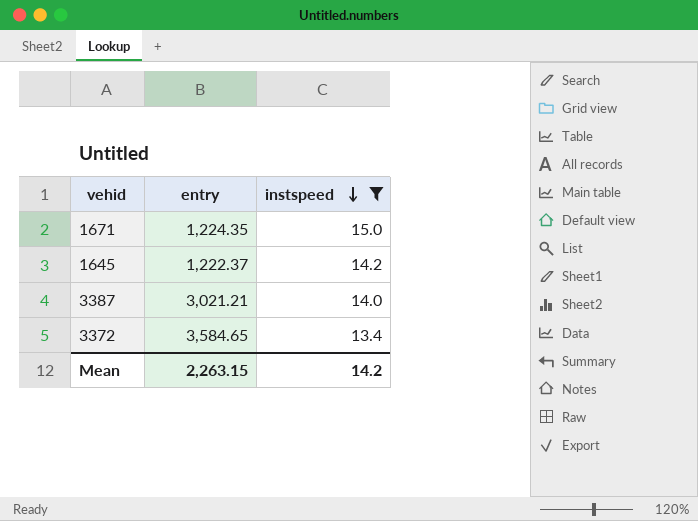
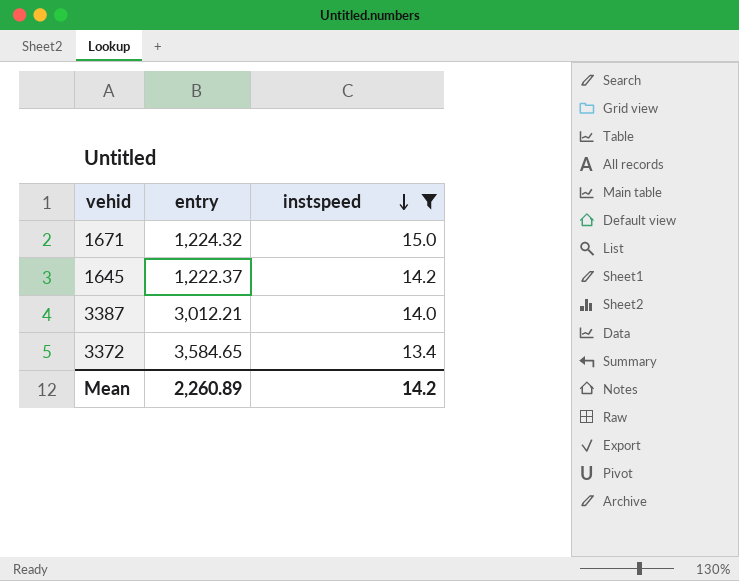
1671 | entry: 1,224.35 -> 1,224.32
3387 | entry: 3,021.21 -> 3,012.21
Mean | entry: 2,263.15 -> 2,260.89

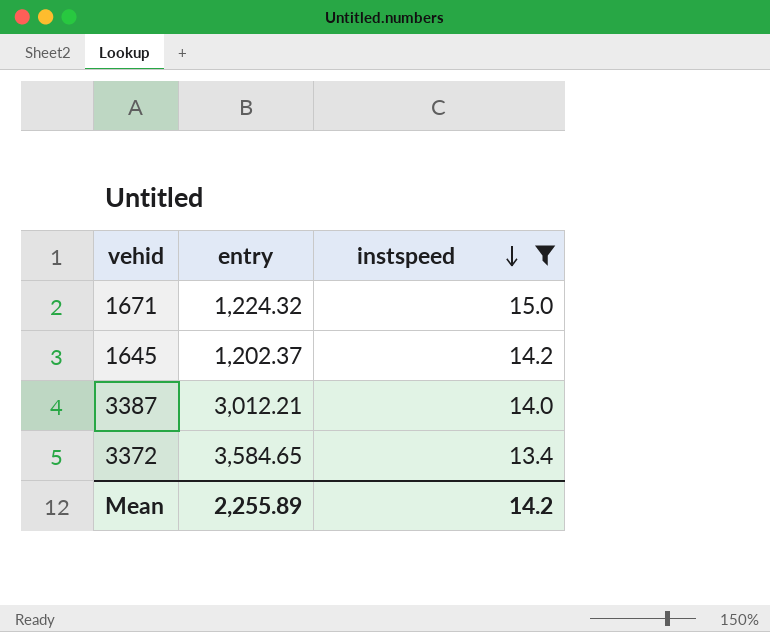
1645 | entry: 1,222.37 -> 1,202.37
Mean | entry: 2,260.89 -> 2,255.89

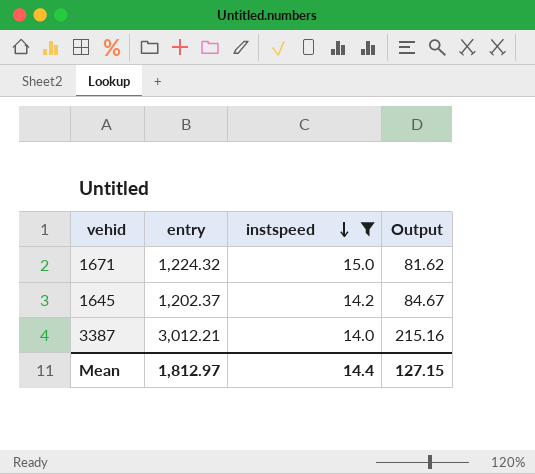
column Output | formula: none -> [entry] / [instspeed]
row 3372: 3,584.65 | 13.4 -> none
Mean | entry: 2,255.89 -> 1,812.97
Mean | instspeed: 14.2 -> 14.4

